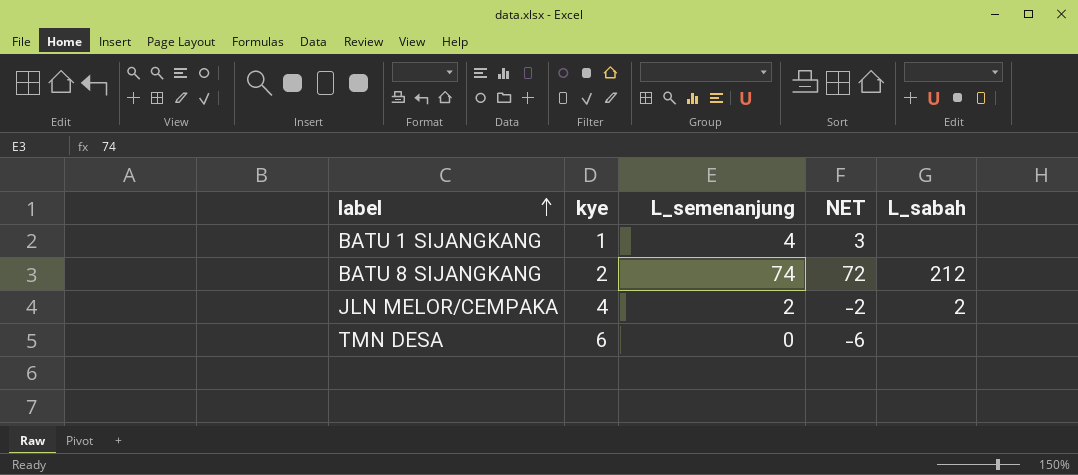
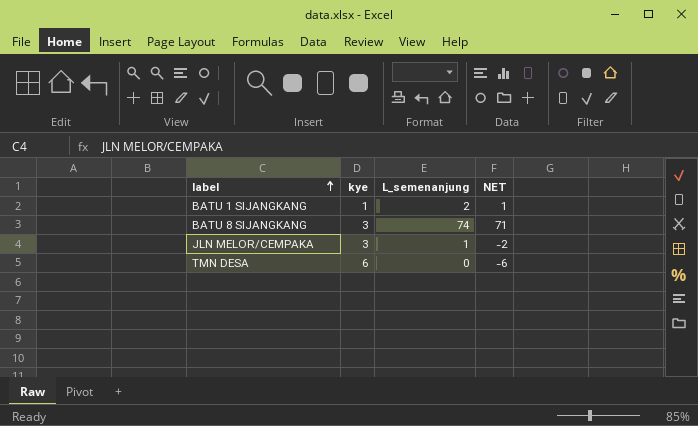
column L_sabah | position: 5 -> none
BATU 1 SIJANGKANG | L_semenanjung: 4 -> 2
BATU 1 SIJANGKANG | NET: 3 -> 1
BATU 8 SIJANGKANG | kye: 2 -> 3
BATU 8 SIJANGKANG | NET: 72 -> 71
JLN MELOR/CEMPAKA | kye: 4 -> 3
JLN MELOR/CEMPAKA | L_semenanjung: 2 -> 1

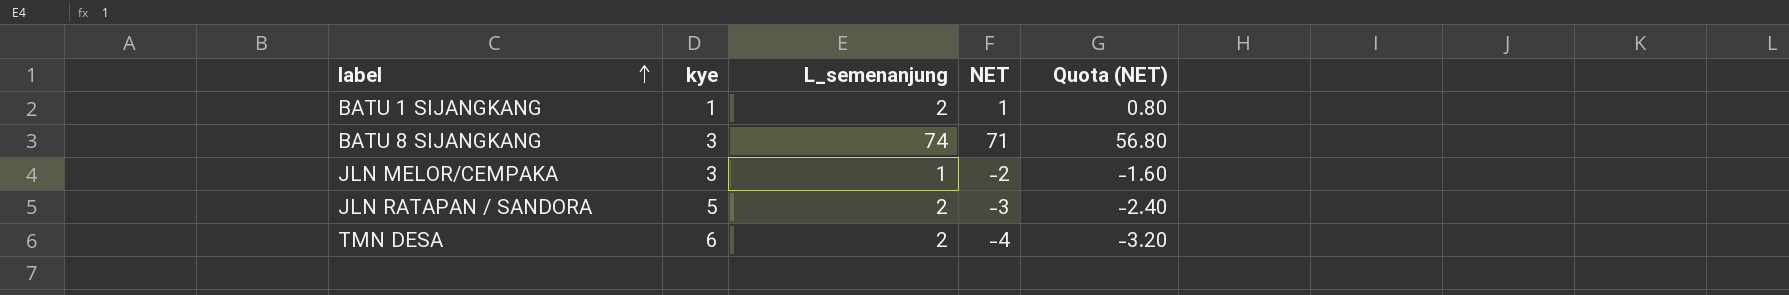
column Quota (NET) | formula: none -> [NET] * 0.8
row JLN RATAPAN / SANDORA: none -> 5 | 2 | -3 | -2.40
TMN DESA | L_semenanjung: 0 -> 2
TMN DESA | NET: -6 -> -4

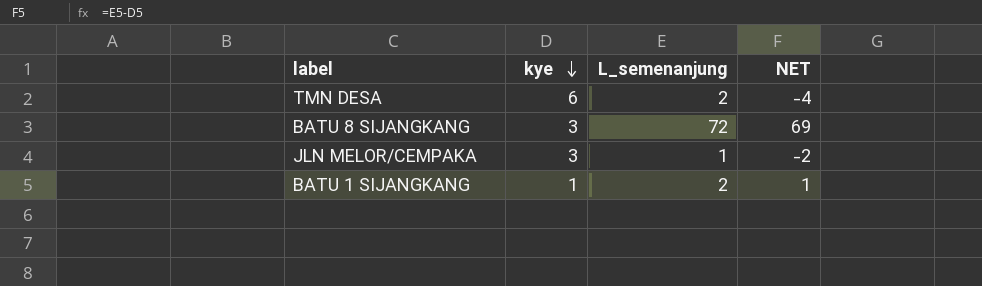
row order: label ascending -> kye descending
column Quota (NET) | formula: [NET] * 0.8 -> none
row JLN RATAPAN / SANDORA: 5 | 2 | -3 | -2.40 -> none
BATU 8 SIJANGKANG | L_semenanjung: 74 -> 72
BATU 8 SIJANGKANG | NET: 71 -> 69

